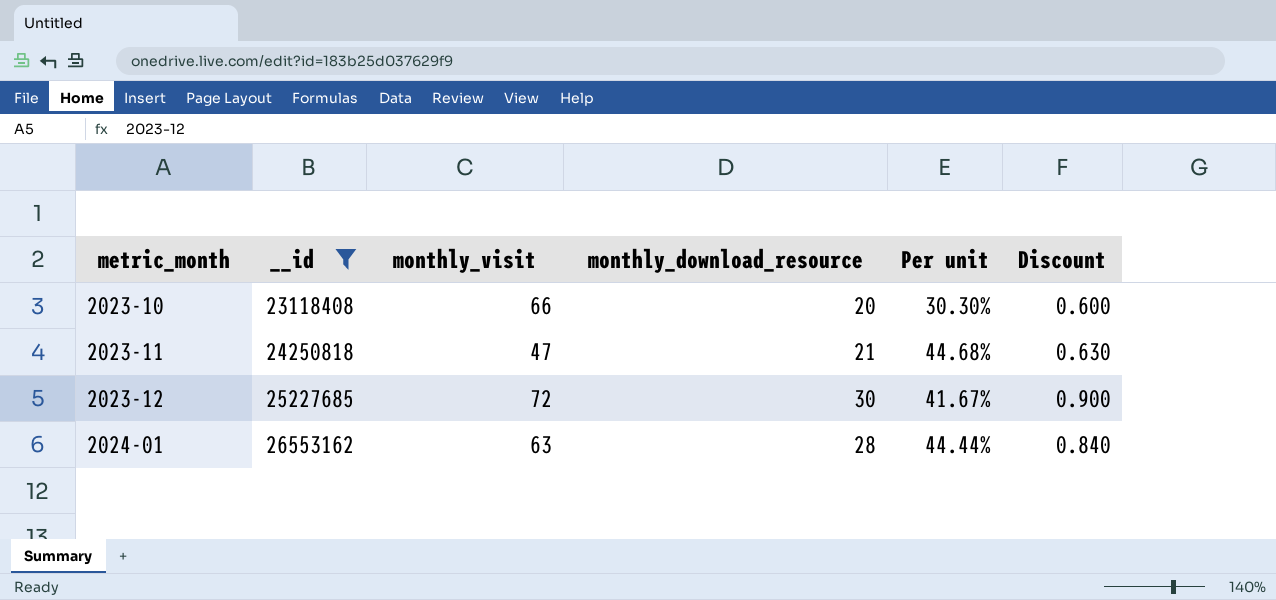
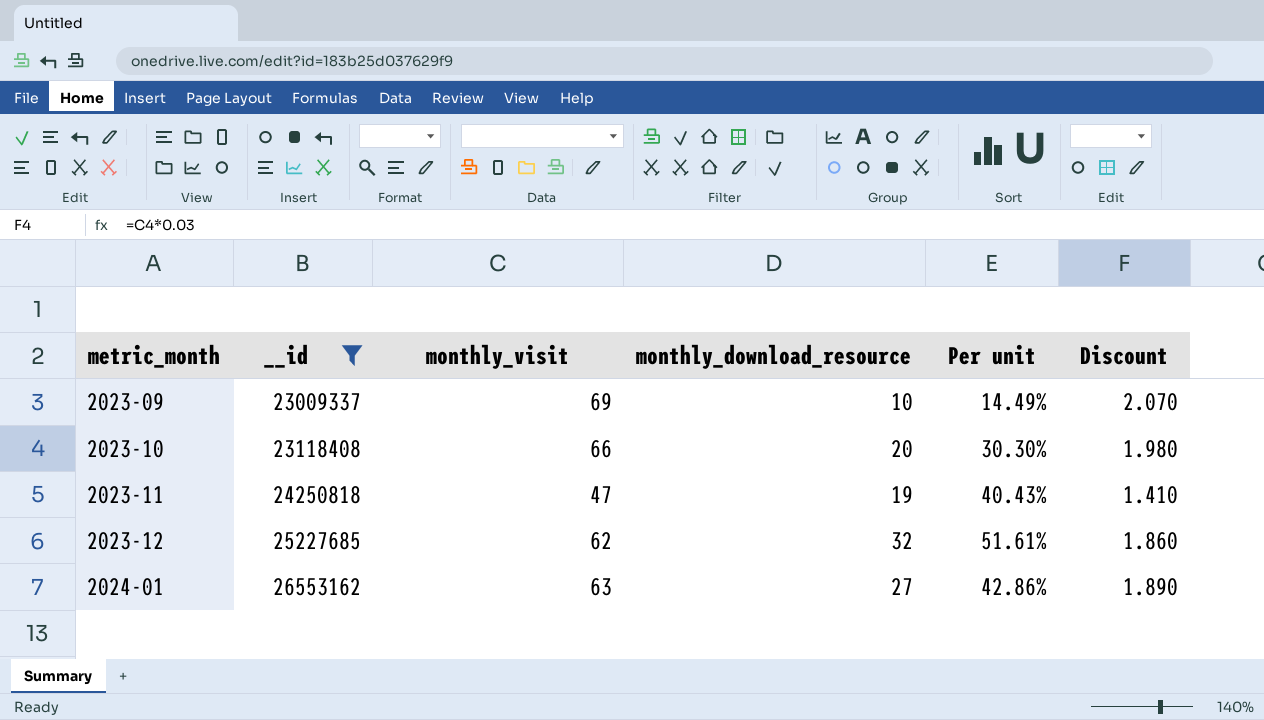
column Discount | formula: [monthly_download_resource] * 0.03 -> [monthly_visit] * 0.03
row 2023-09: none -> 23009337 | 69 | 10 | 14.49% | 2.070
2023-11 | monthly_download_resource: 21 -> 19
2023-11 | Per unit: 44.68% -> 40.43%
2023-12 | monthly_visit: 72 -> 62
2023-12 | monthly_download_resource: 30 -> 32
2023-12 | Per unit: 41.67% -> 51.61%
2024-01 | monthly_download_resource: 28 -> 27
2024-01 | Per unit: 44.44% -> 42.86%

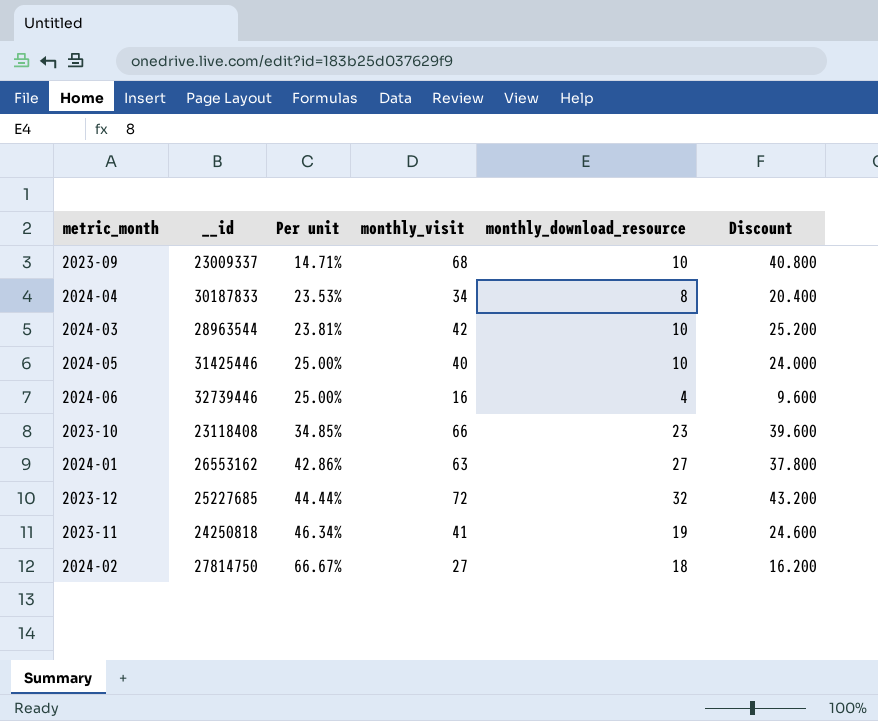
filter: __id <= 26553162 -> none
row order: metric_month ascending -> Per unit ascending
column Per unit | position: 5 -> 3
column Discount | formula: [monthly_visit] * 0.03 -> [monthly_visit] * 0.6
2023-09 | Per unit: 14.49% -> 14.71%
2023-09 | monthly_visit: 69 -> 68
2023-10 | Per unit: 30.30% -> 34.85%
2023-10 | monthly_download_resource: 20 -> 23
2023-12 | Per unit: 51.61% -> 44.44%
2023-12 | monthly_visit: 62 -> 72
2023-11 | Per unit: 40.43% -> 46.34%
2023-11 | monthly_visit: 47 -> 41

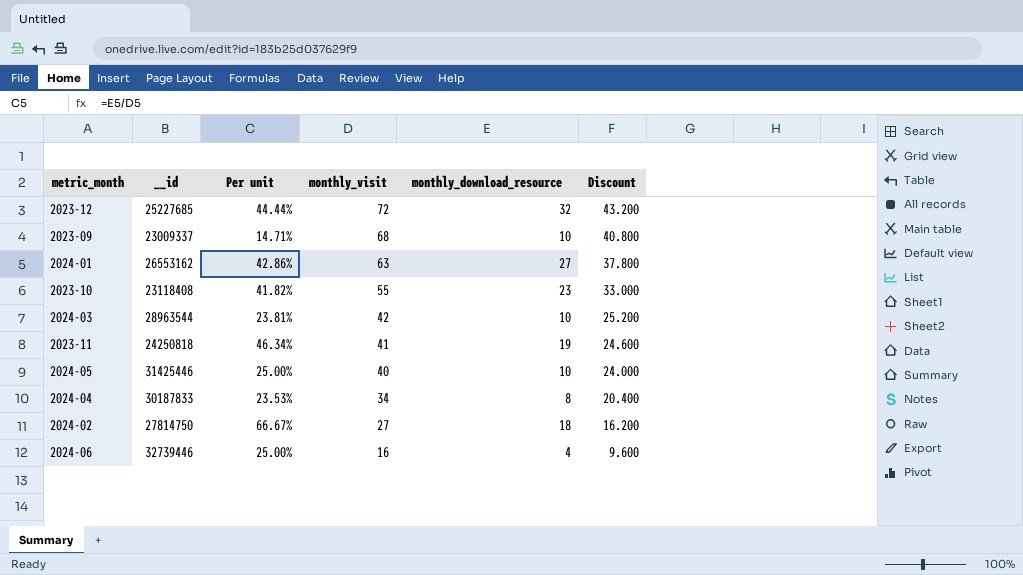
row order: Per unit ascending -> monthly_visit descending
2023-10 | Per unit: 34.85% -> 41.82%
2023-10 | monthly_visit: 66 -> 55
2023-10 | Discount: 39.600 -> 33.000

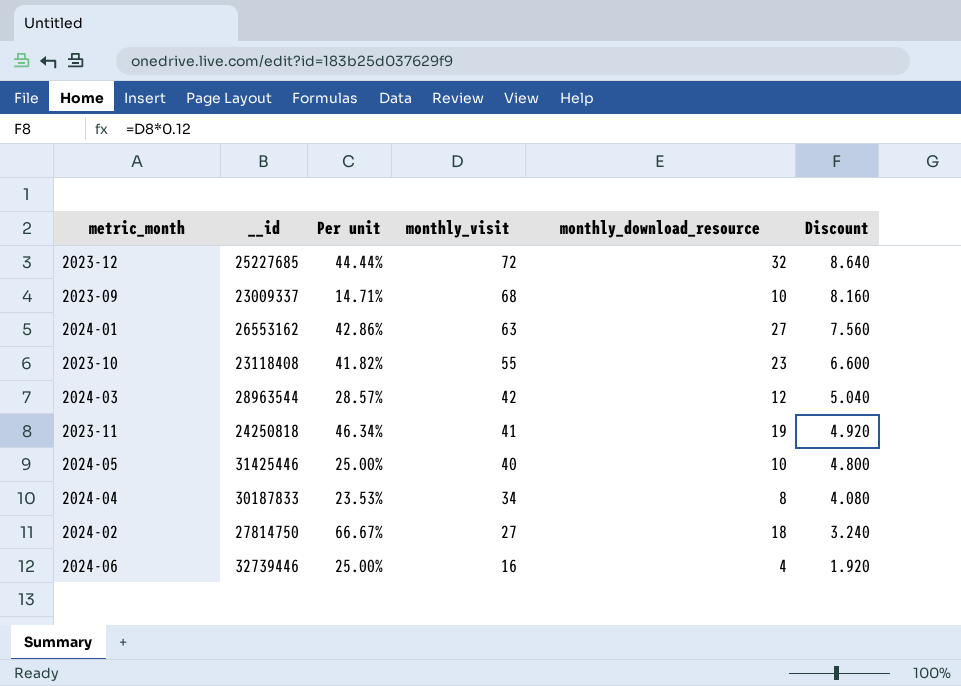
column Discount | formula: [monthly_visit] * 0.6 -> [monthly_visit] * 0.12
2024-03 | Per unit: 23.81% -> 28.57%
2024-03 | monthly_download_resource: 10 -> 12

